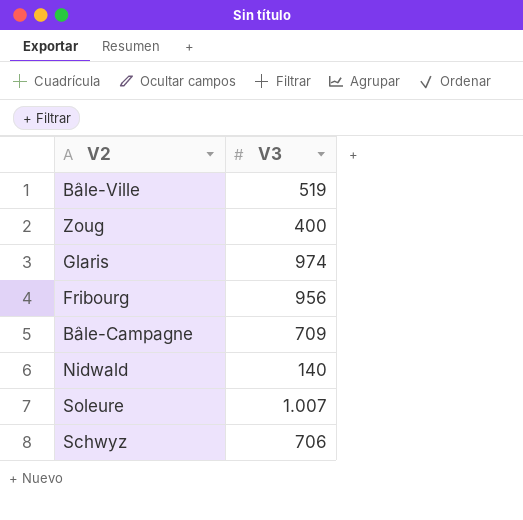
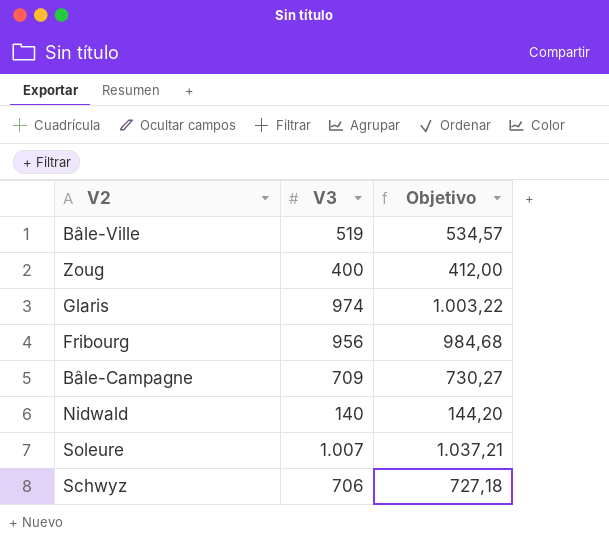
column Objetivo | formula: none -> [V3] * 1,03

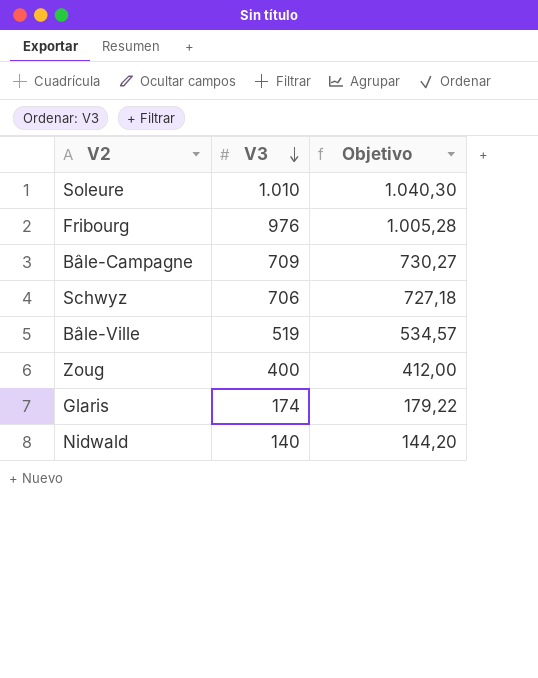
row order: none -> V3 descending
Soleure | V3: 1.007 -> 1.010
Soleure | Objetivo: 1.037,21 -> 1.040,30
Fribourg | V3: 956 -> 976
Fribourg | Objetivo: 984,68 -> 1.005,28
Glaris | V3: 974 -> 174
Glaris | Objetivo: 1.003,22 -> 179,22

